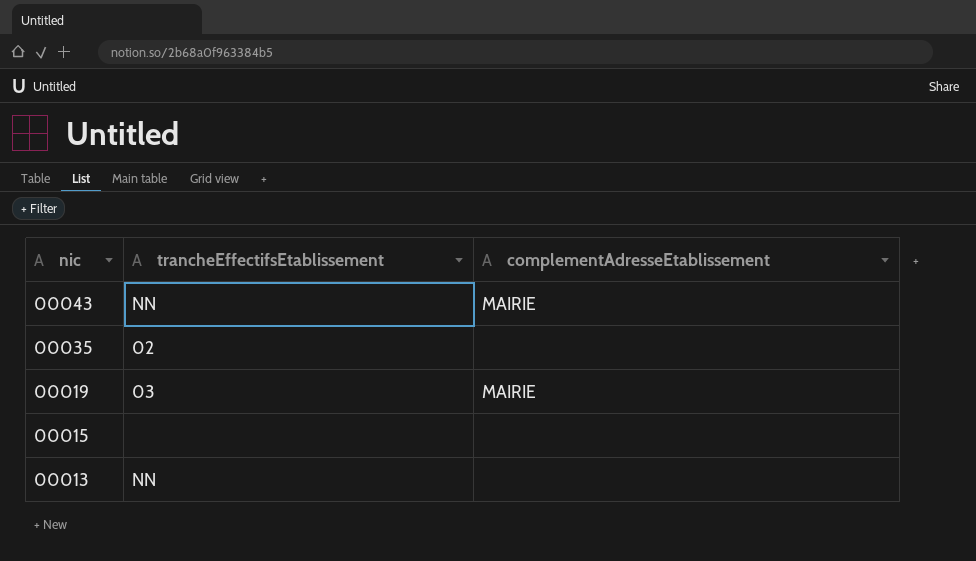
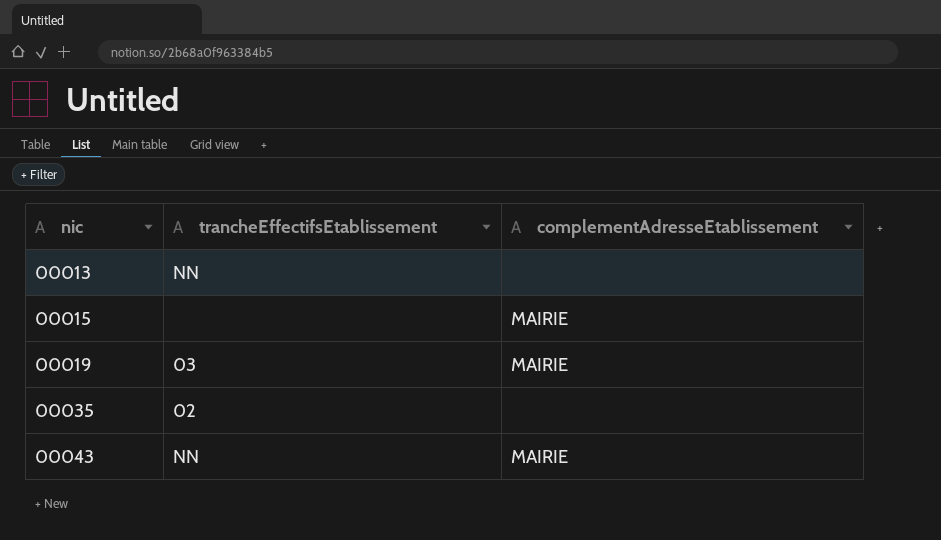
row order: nic descending -> nic ascending
00015 | complementAdresseEtablissement: none -> MAIRIE

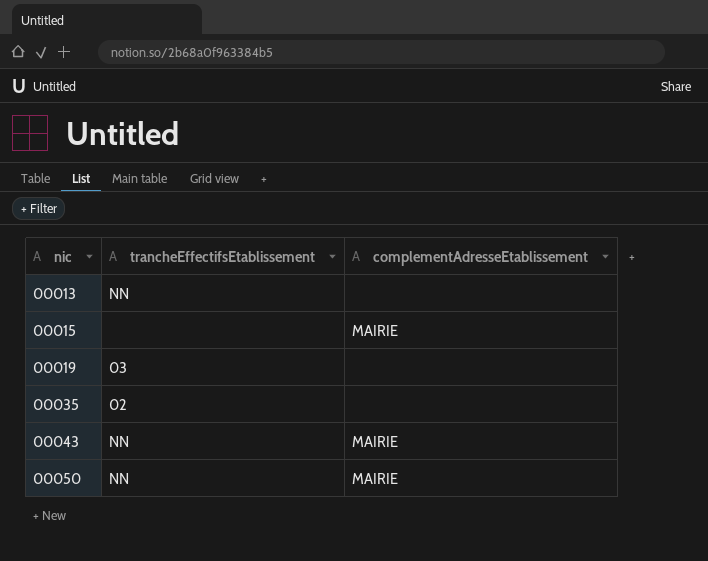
00019 | complementAdresseEtablissement: MAIRIE -> none
row 00050: none -> NN | MAIRIE

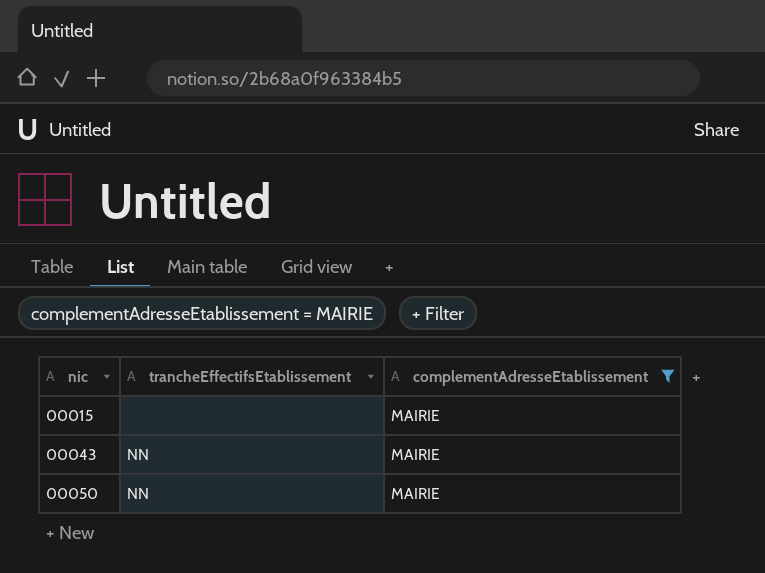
filter: none -> complementAdresseEtablissement = MAIRIE

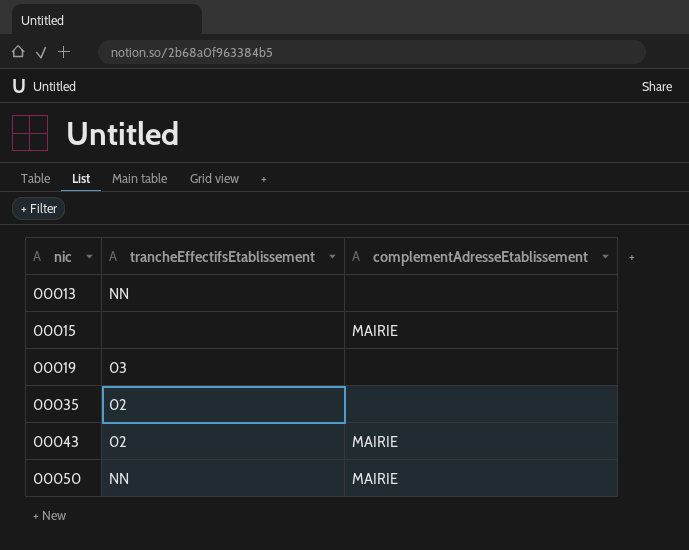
filter: complementAdresseEtablissement = MAIRIE -> none
00043 | trancheEffectifsEtablissement: NN -> 02

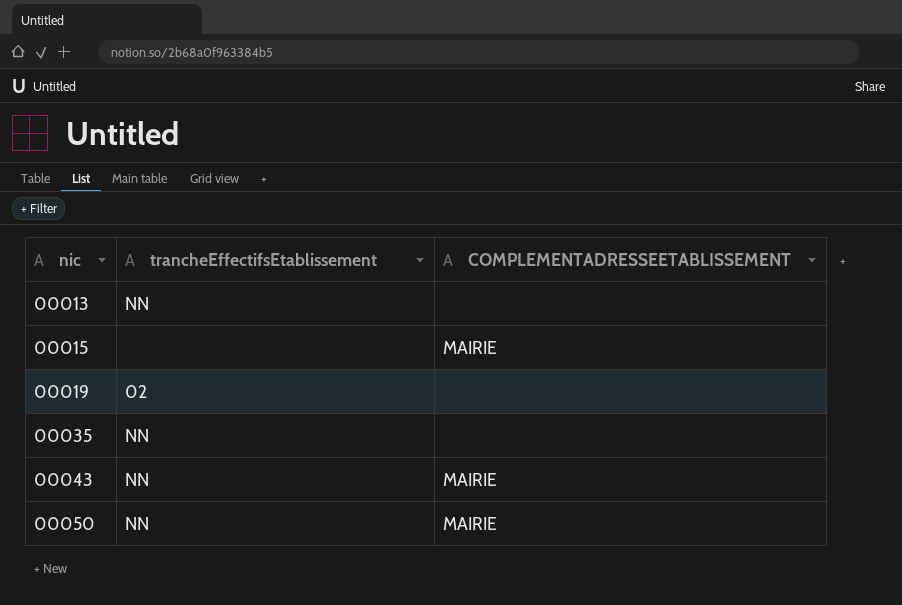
column name: complementAdresseEtablissement -> COMPLEMENTADRESSEETABLISSEMENT
00019 | trancheEffectifsEtablissement: 03 -> 02
00035 | trancheEffectifsEtablissement: 02 -> NN
00043 | trancheEffectifsEtablissement: 02 -> NN

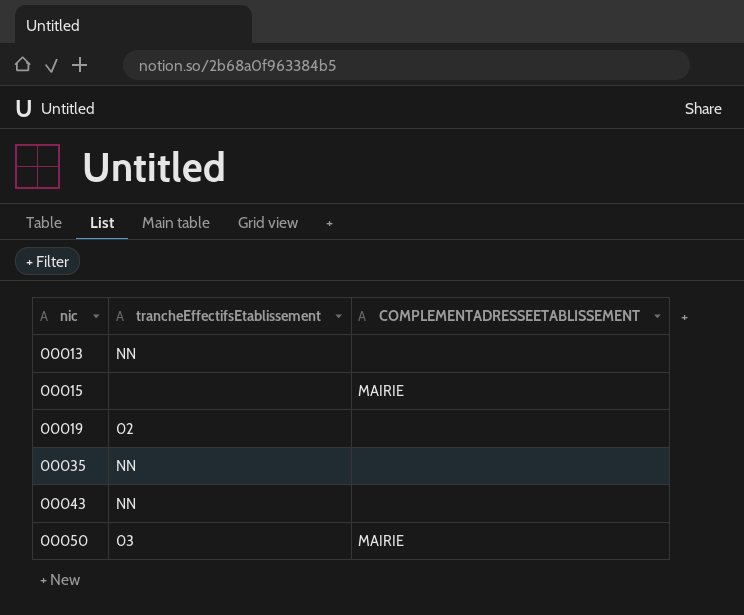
00043 | COMPLEMENTADRESSEETABLISSEMENT: MAIRIE -> none
00050 | trancheEffectifsEtablissement: NN -> 03

